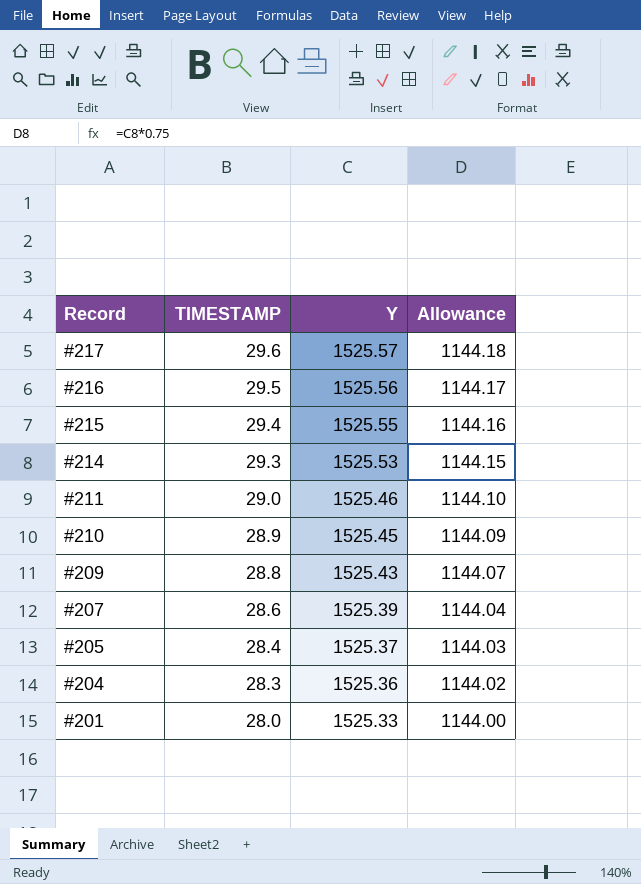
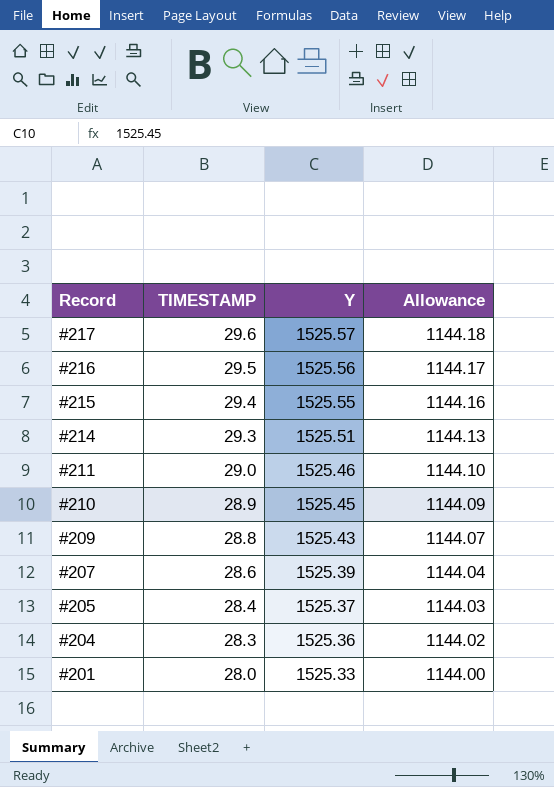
#214 | Y: 1525.53 -> 1525.51
#214 | Allowance: 1144.15 -> 1144.13

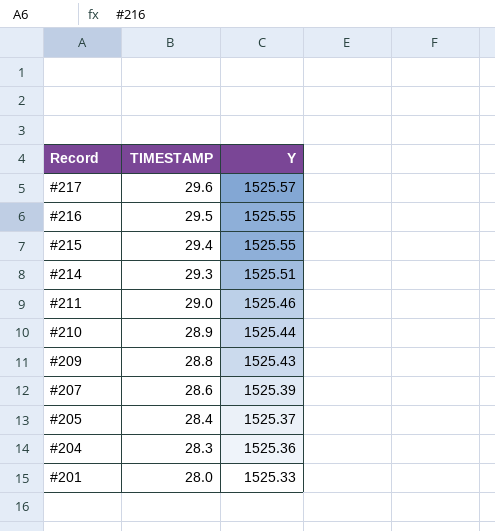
column Allowance | formula: [Y] * 0.75 -> none
#216 | Y: 1525.56 -> 1525.55
#210 | Y: 1525.45 -> 1525.44

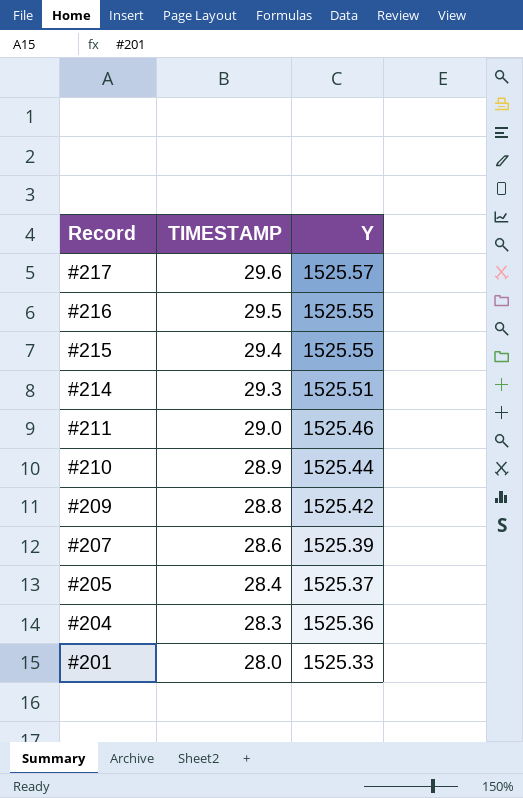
#209 | Y: 1525.43 -> 1525.42

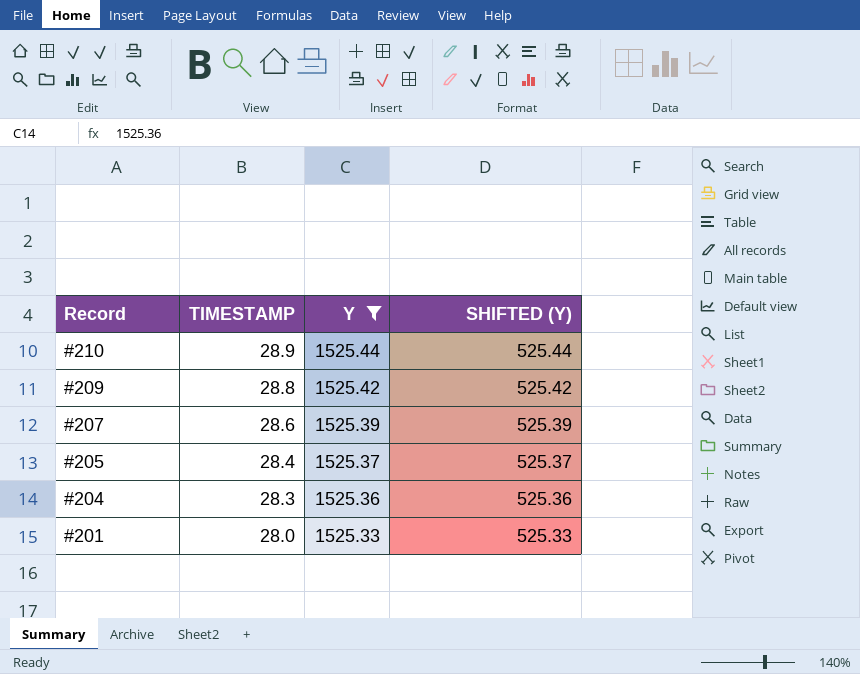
filter: none -> Y <= 1525.44
column SHIFTED (Y) | formula: none -> [Y] - 1000

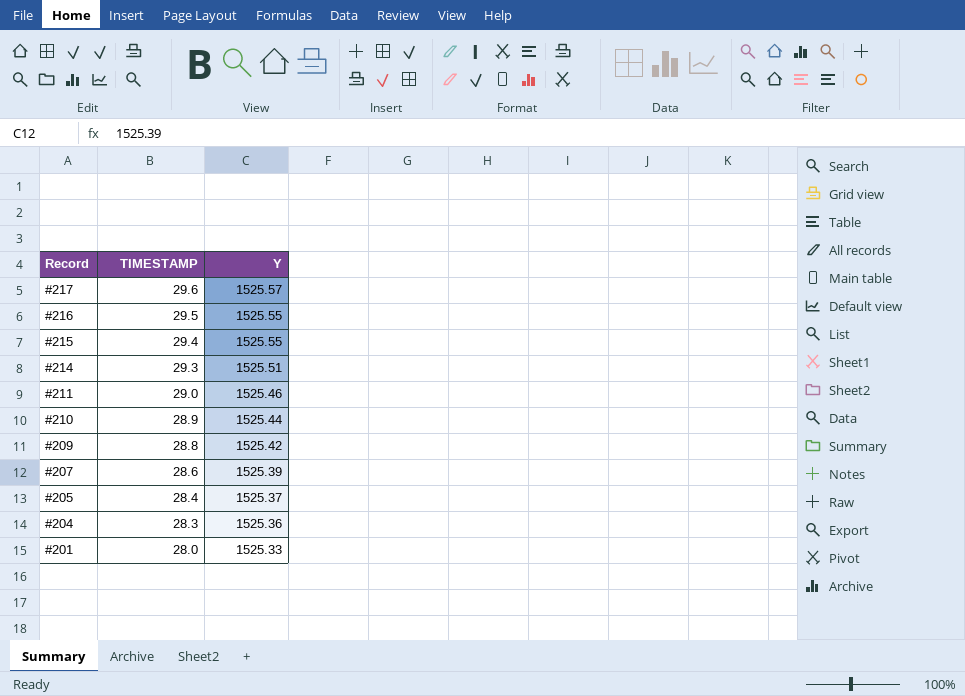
filter: Y <= 1525.44 -> none
column SHIFTED (Y) | formula: [Y] - 1000 -> none

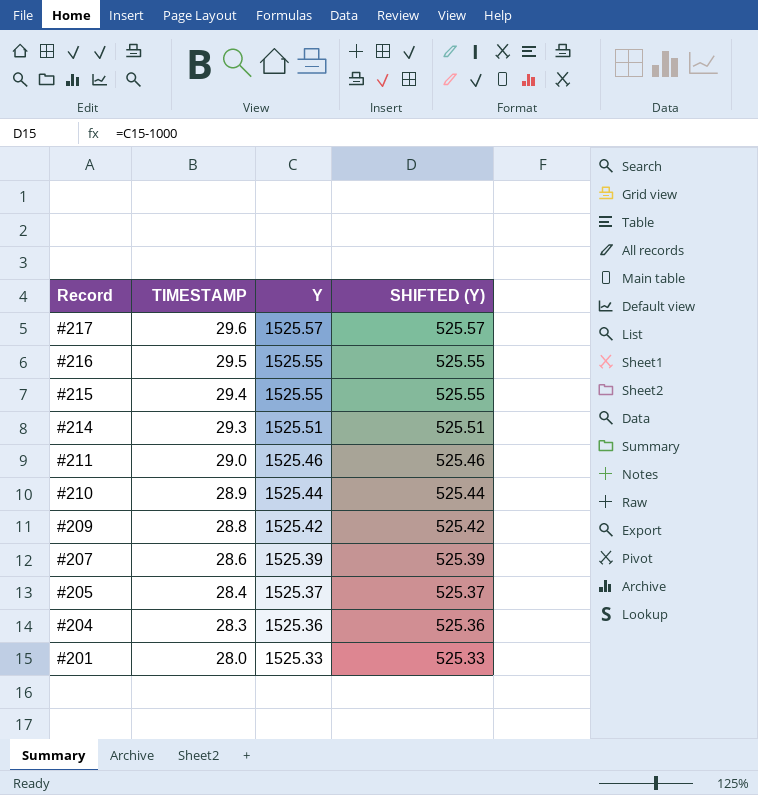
column SHIFTED (Y) | formula: none -> [Y] - 1000

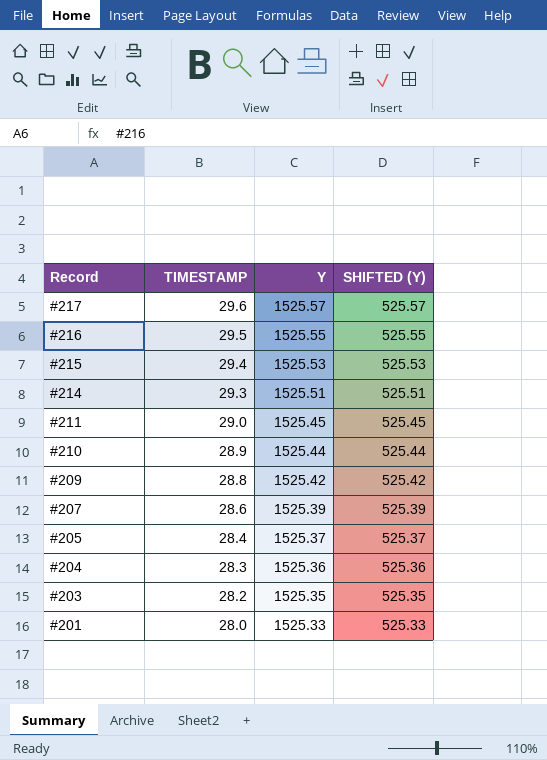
#215 | Y: 1525.55 -> 1525.53
#215 | SHIFTED (Y): 525.55 -> 525.53
#211 | Y: 1525.46 -> 1525.45
#211 | SHIFTED (Y): 525.46 -> 525.45
row #203: none -> 28.2 | 1525.35 | 525.35

